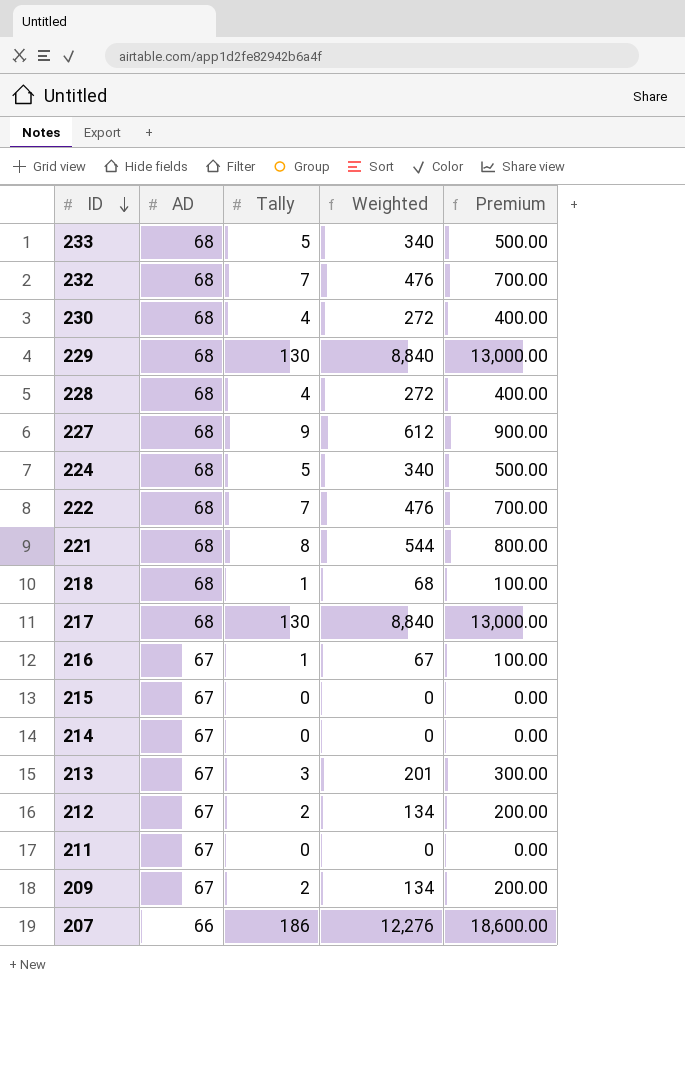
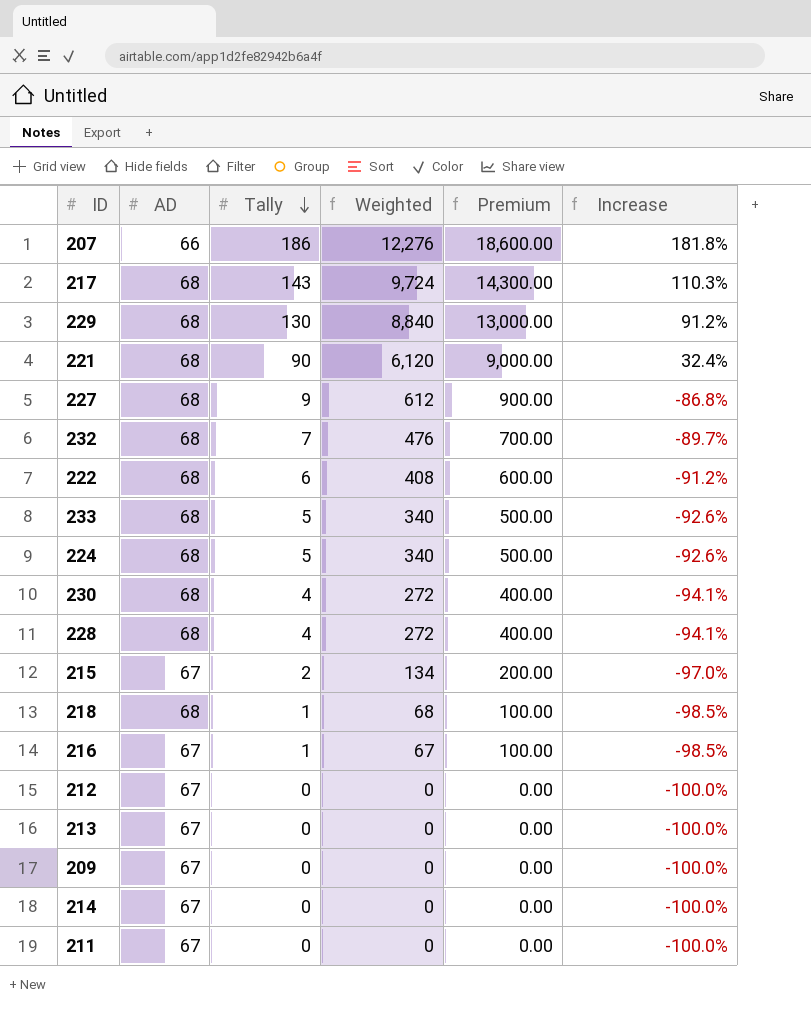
row order: ID descending -> Tally descending
column Increase | formula: none -> ([Tally] - [AD]) / [AD]
217 | Tally: 130 -> 143
217 | Weighted: 8,840 -> 9,724
217 | Premium: 13,000.00 -> 14,300.00
221 | Tally: 8 -> 90
221 | Weighted: 544 -> 6,120
221 | Premium: 800.00 -> 9,000.00
222 | Tally: 7 -> 6
222 | Weighted: 476 -> 408
222 | Premium: 700.00 -> 600.00
215 | Tally: 0 -> 2
215 | Weighted: 0 -> 134
215 | Premium: 0.00 -> 200.00
212 | Tally: 2 -> 0
212 | Weighted: 134 -> 0
212 | Premium: 200.00 -> 0.00
213 | Tally: 3 -> 0
213 | Weighted: 201 -> 0
213 | Premium: 300.00 -> 0.00
209 | Tally: 2 -> 0
209 | Weighted: 134 -> 0
209 | Premium: 200.00 -> 0.00

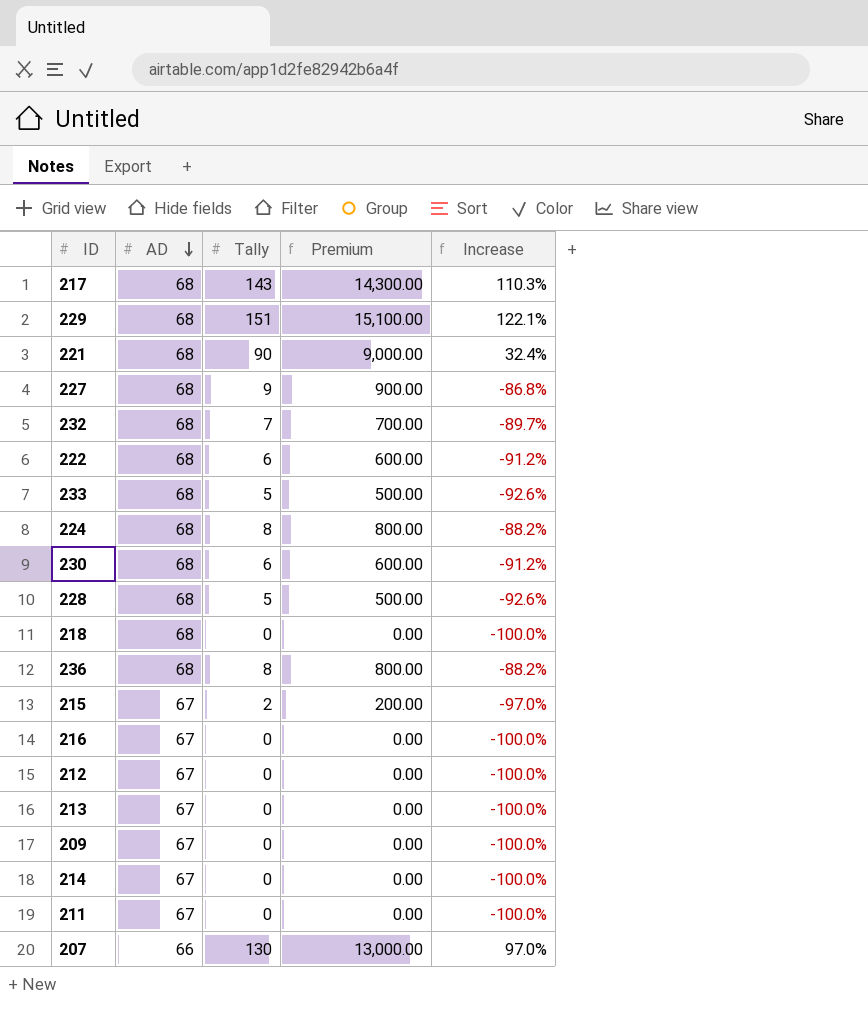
row order: Tally descending -> AD descending
column Weighted | formula: [AD] * [Tally] -> none
229 | Tally: 130 -> 151
229 | Premium: 13,000.00 -> 15,100.00
229 | Increase: 91.2% -> 122.1%
224 | Tally: 5 -> 8
224 | Premium: 500.00 -> 800.00
224 | Increase: -92.6% -> -88.2%
230 | Tally: 4 -> 6
230 | Premium: 400.00 -> 600.00
230 | Increase: -94.1% -> -91.2%
228 | Tally: 4 -> 5
228 | Premium: 400.00 -> 500.00
228 | Increase: -94.1% -> -92.6%
218 | Tally: 1 -> 0
218 | Premium: 100.00 -> 0.00
218 | Increase: -98.5% -> -100.0%
row 236: none -> 68 | 8 | 800.00 | -88.2%
216 | Tally: 1 -> 0
216 | Premium: 100.00 -> 0.00
216 | Increase: -98.5% -> -100.0%
207 | Tally: 186 -> 130
207 | Premium: 18,600.00 -> 13,000.00
207 | Increase: 181.8% -> 97.0%

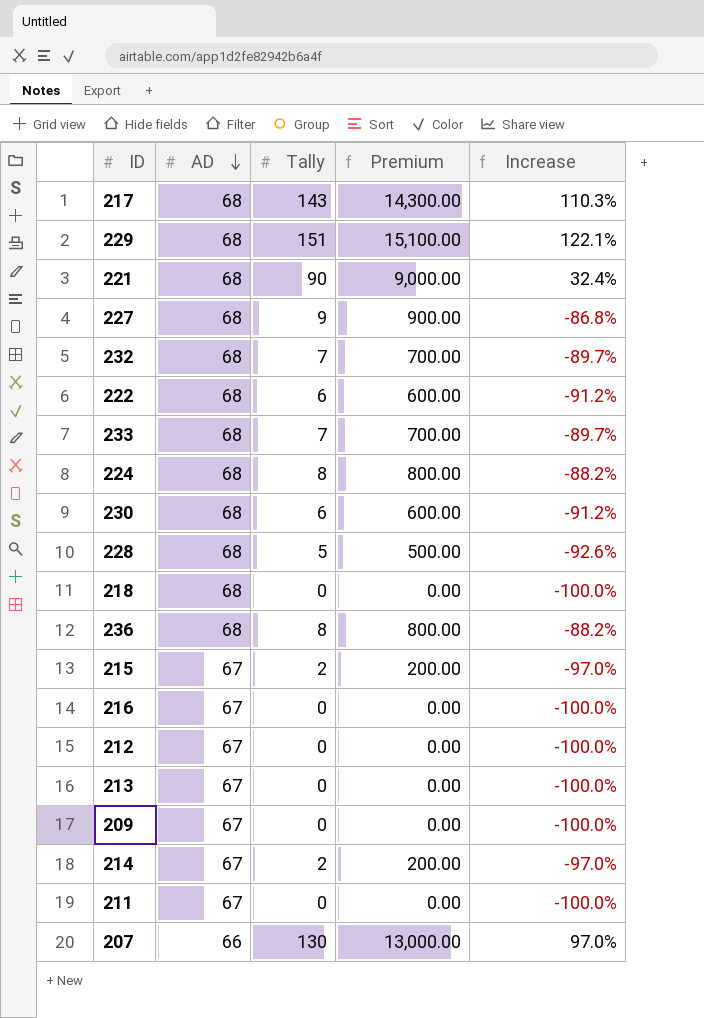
233 | Tally: 5 -> 7
233 | Premium: 500.00 -> 700.00
233 | Increase: -92.6% -> -89.7%
214 | Tally: 0 -> 2
214 | Premium: 0.00 -> 200.00
214 | Increase: -100.0% -> -97.0%

